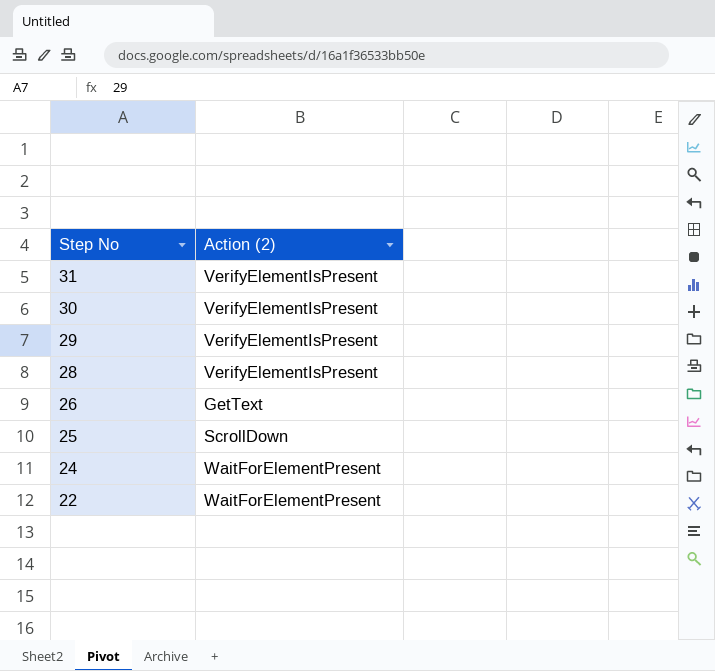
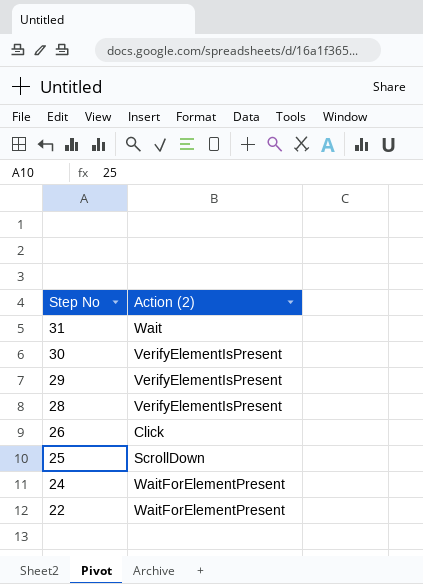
31 | Action (2): VerifyElementIsPresent -> Wait
26 | Action (2): GetText -> Click

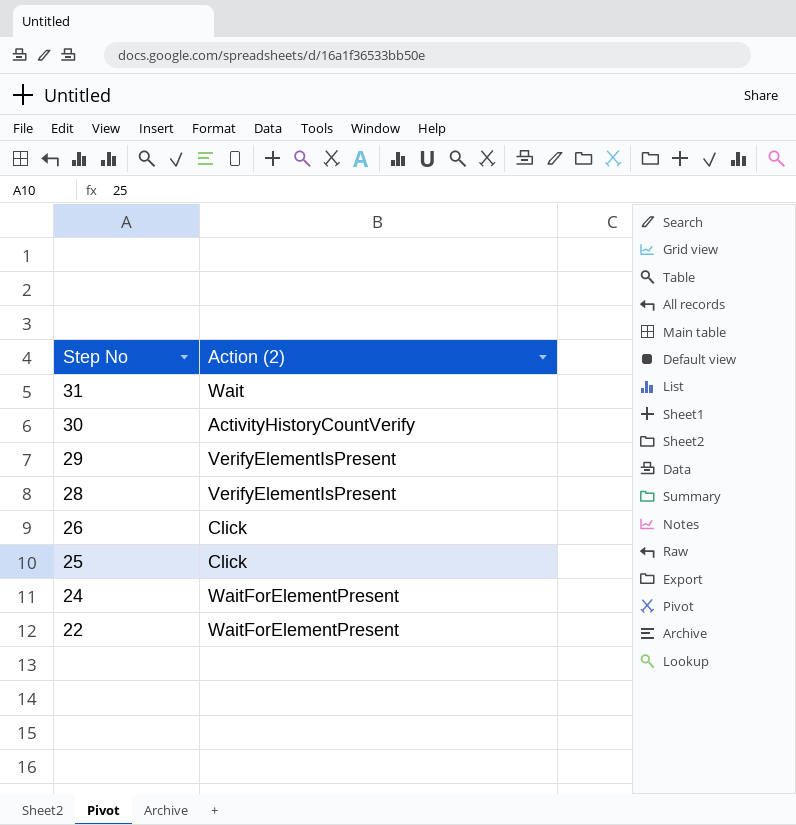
30 | Action (2): VerifyElementIsPresent -> ActivityHistoryCountVerify
25 | Action (2): ScrollDown -> Click

